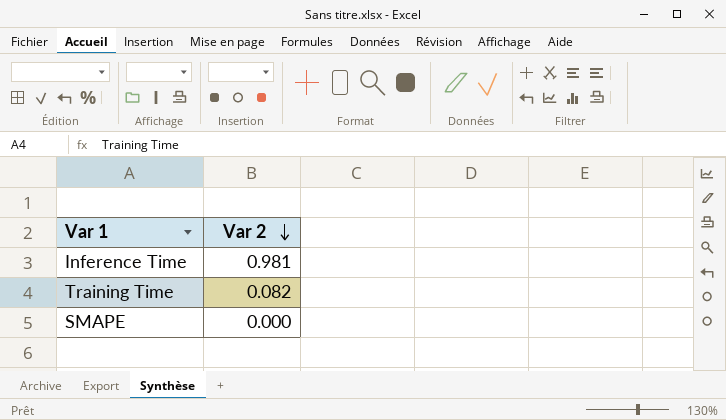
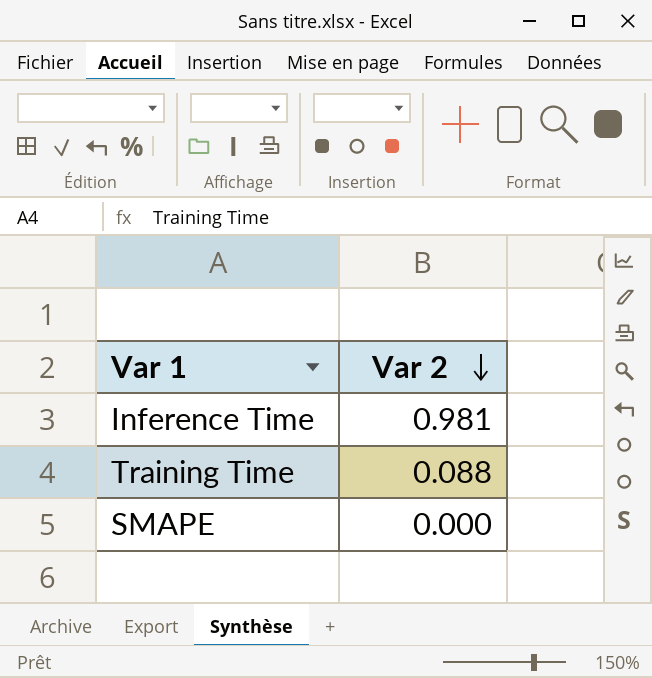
Training Time | Var 2: 0.082 -> 0.088

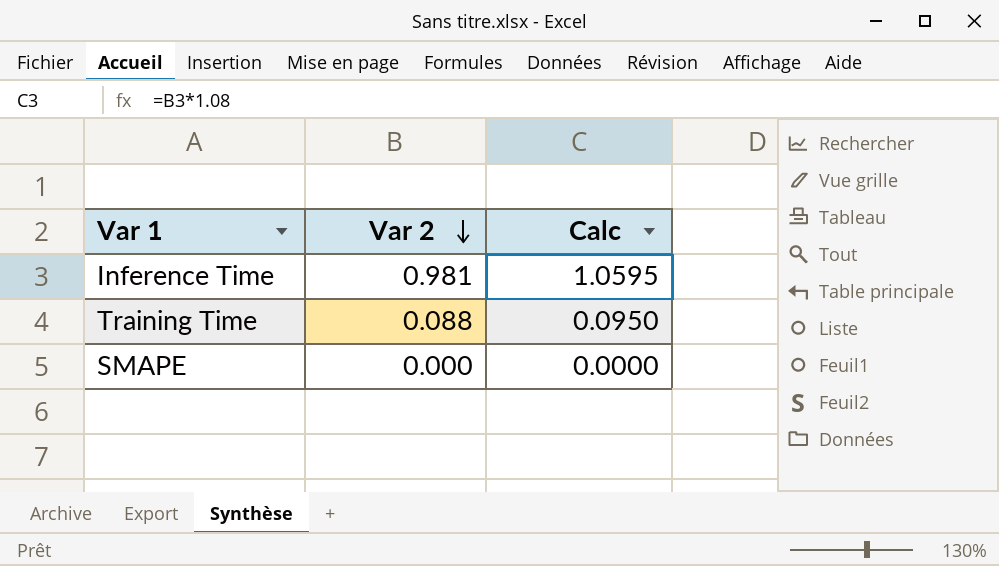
column Calc | formula: none -> [Var 2] * 1.08

